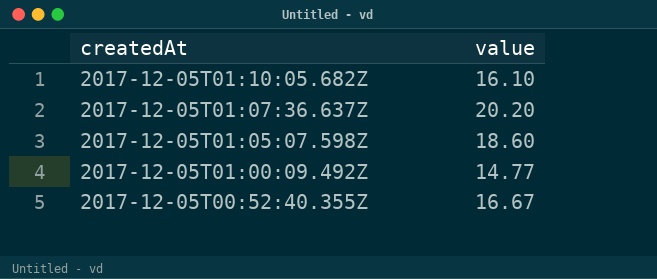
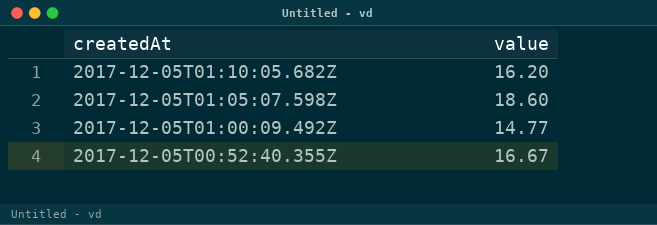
row 2017-12-05T01:07:36.637Z: 20.20 -> none
2017-12-05T01:10:05.682Z | value: 16.10 -> 16.20

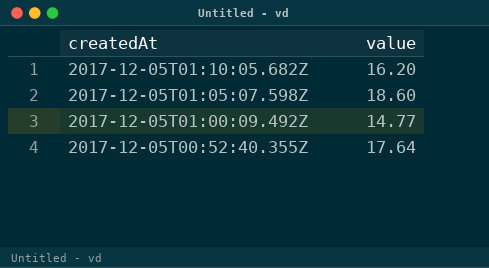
2017-12-05T00:52:40.355Z | value: 16.67 -> 17.64

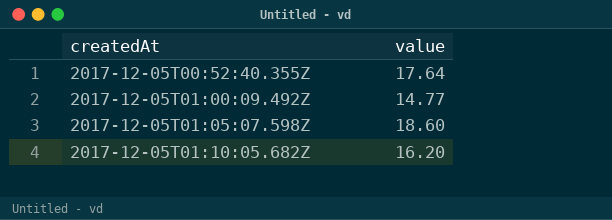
row order: createdAt descending -> createdAt ascending

